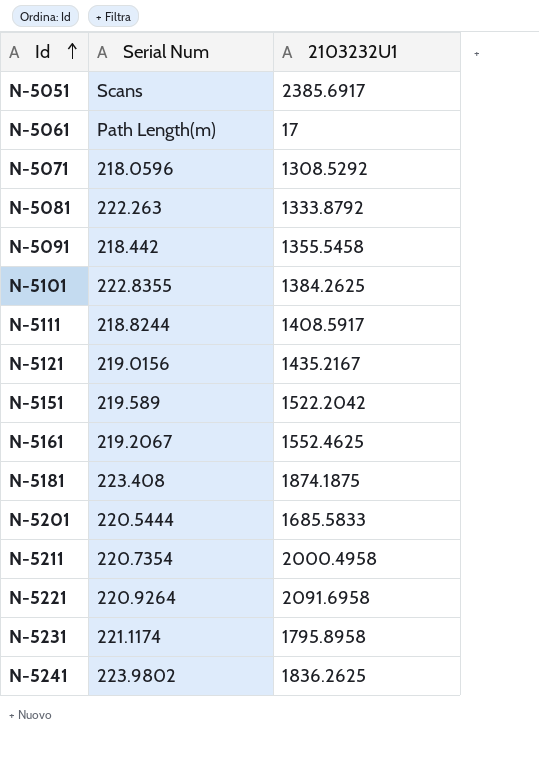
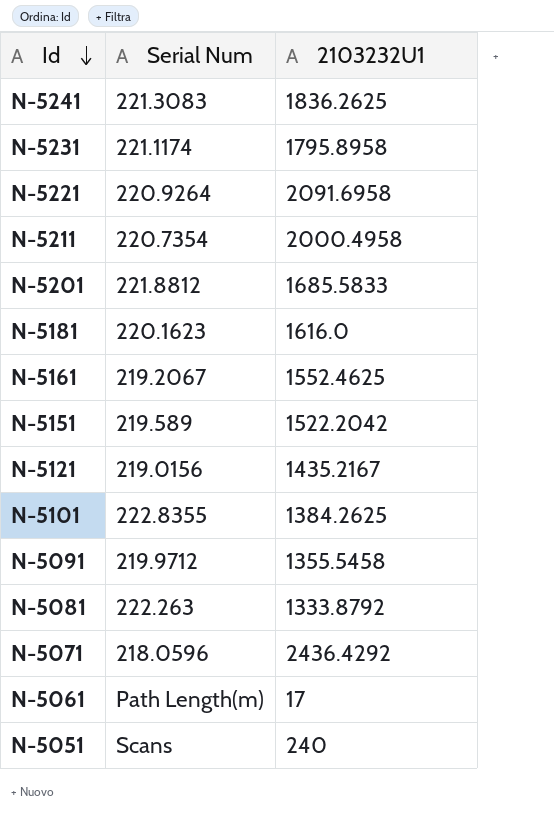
row order: Id ascending -> Id descending
row N-5111: 218.8244 | 1408.5917 -> none
N-5241 | Serial Num: 223.9802 -> 221.3083
N-5201 | Serial Num: 220.5444 -> 221.8812
N-5181 | Serial Num: 223.408 -> 220.1623
N-5181 | 2103232U1: 1874.1875 -> 1616.0
N-5091 | Serial Num: 218.442 -> 219.9712
N-5071 | 2103232U1: 1308.5292 -> 2436.4292
N-5051 | 2103232U1: 2385.6917 -> 240

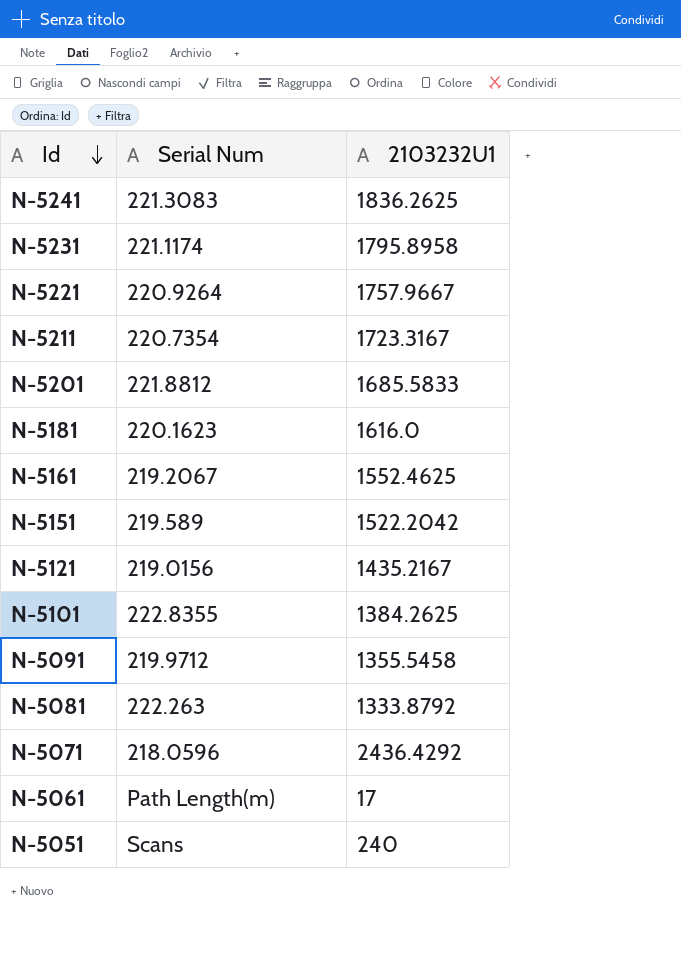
N-5221 | 2103232U1: 2091.6958 -> 1757.9667
N-5211 | 2103232U1: 2000.4958 -> 1723.3167

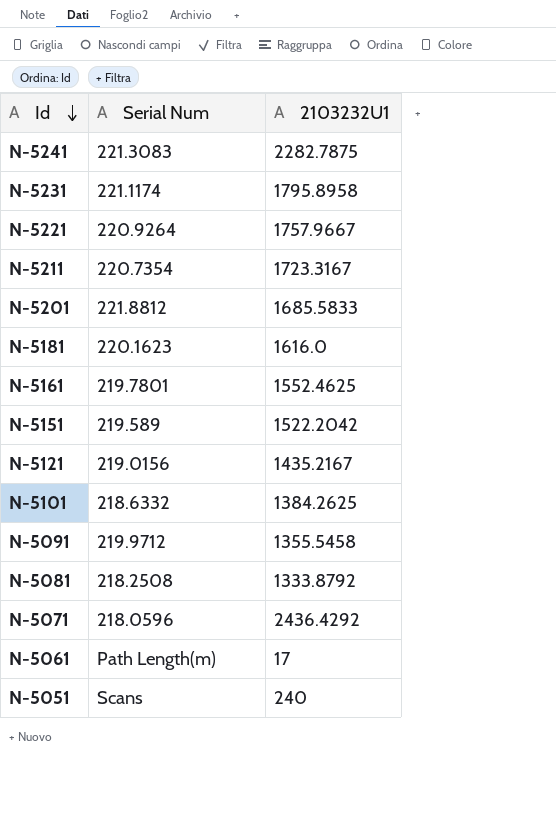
N-5241 | 2103232U1: 1836.2625 -> 2282.7875
N-5161 | Serial Num: 219.2067 -> 219.7801
N-5101 | Serial Num: 222.8355 -> 218.6332
N-5081 | Serial Num: 222.263 -> 218.2508

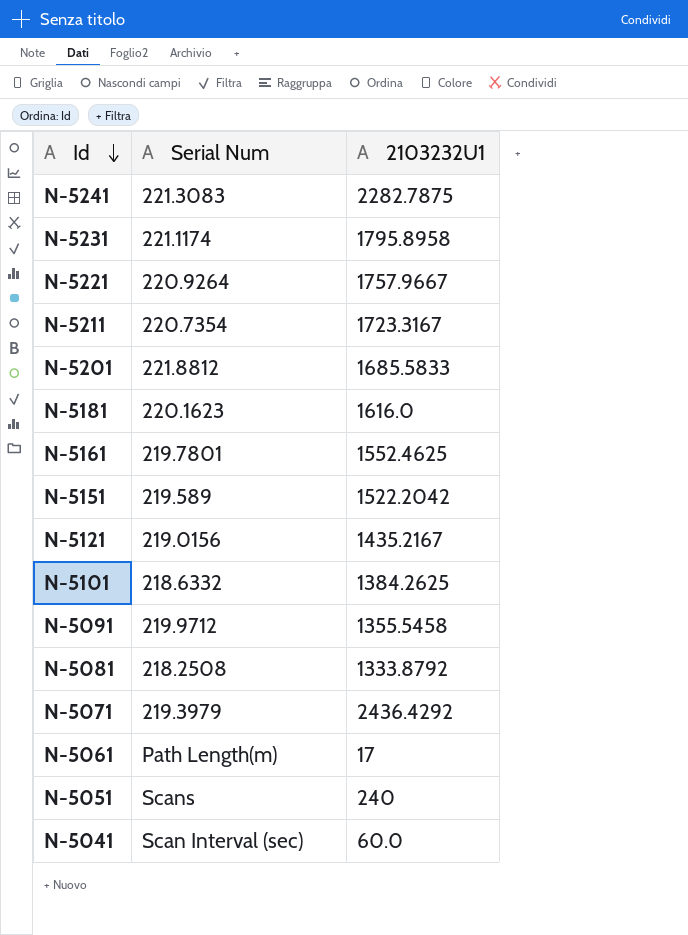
N-5071 | Serial Num: 218.0596 -> 219.3979
row N-5041: none -> Scan Interval (sec) | 60.0

